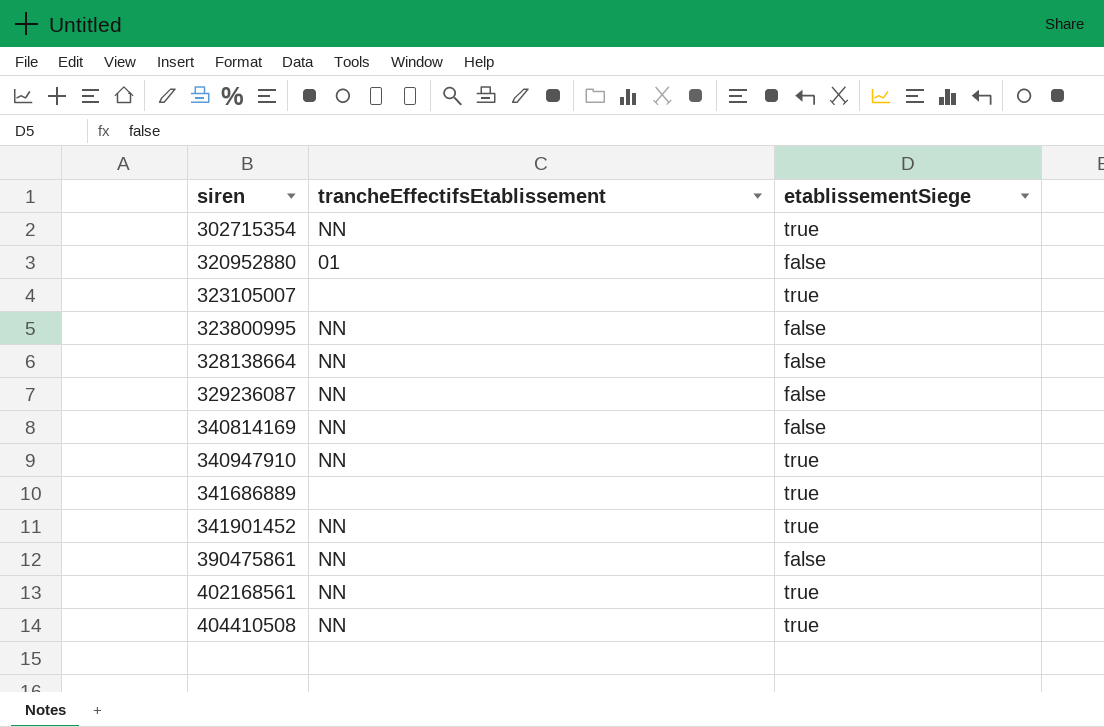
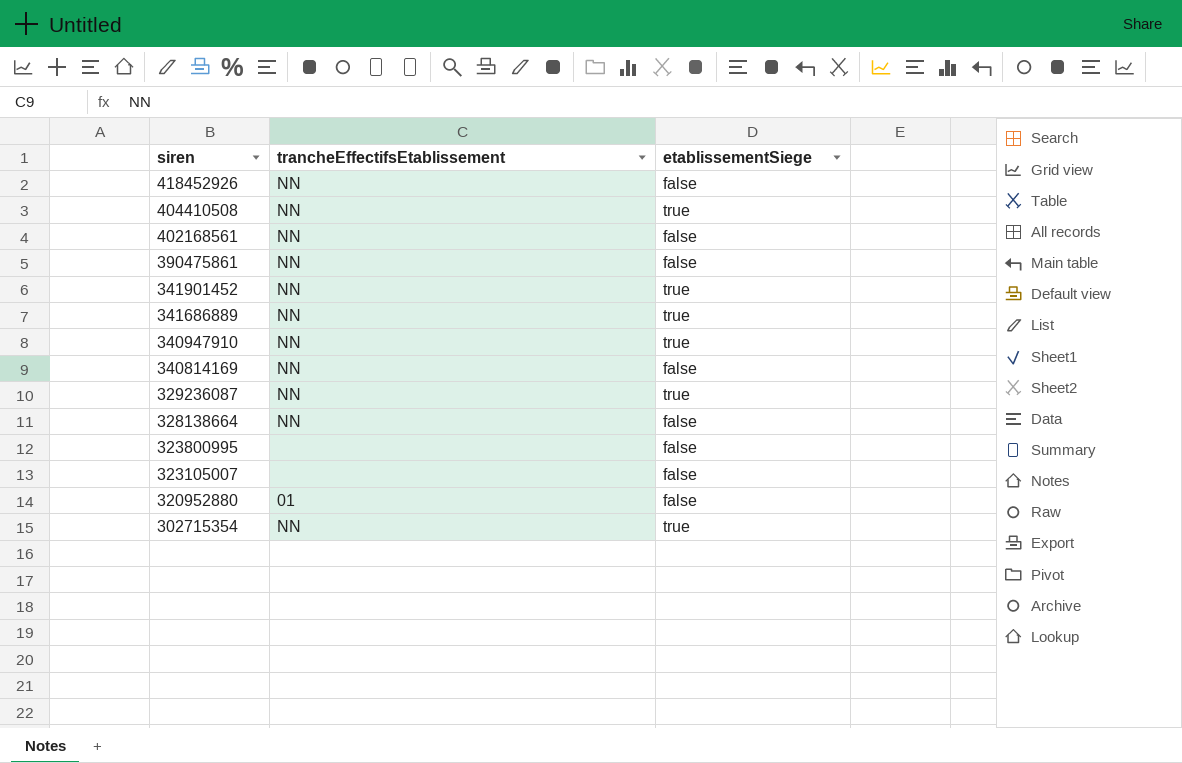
row order: siren ascending -> siren descending
row 418452926: none -> NN | false
402168561 | etablissementSiege: true -> false
341686889 | trancheEffectifsEtablissement: none -> NN
329236087 | etablissementSiege: false -> true
323800995 | trancheEffectifsEtablissement: NN -> none
323105007 | etablissementSiege: true -> false

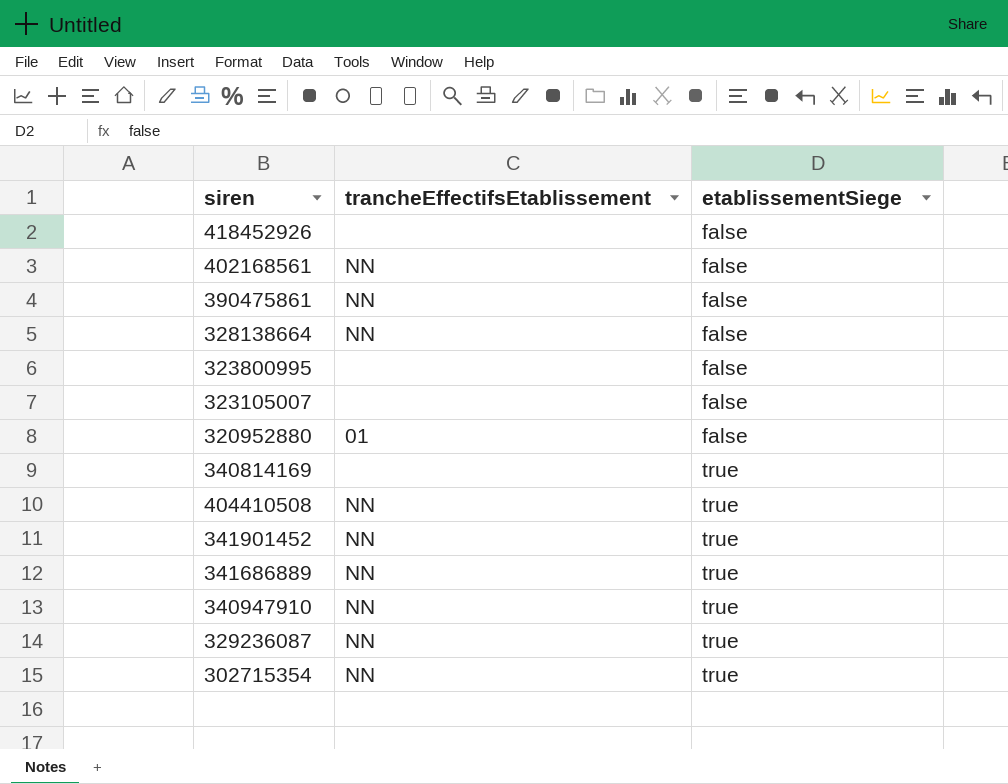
row order: siren descending -> etablissementSiege ascending
418452926 | trancheEffectifsEtablissement: NN -> none
340814169 | trancheEffectifsEtablissement: NN -> none
340814169 | etablissementSiege: false -> true

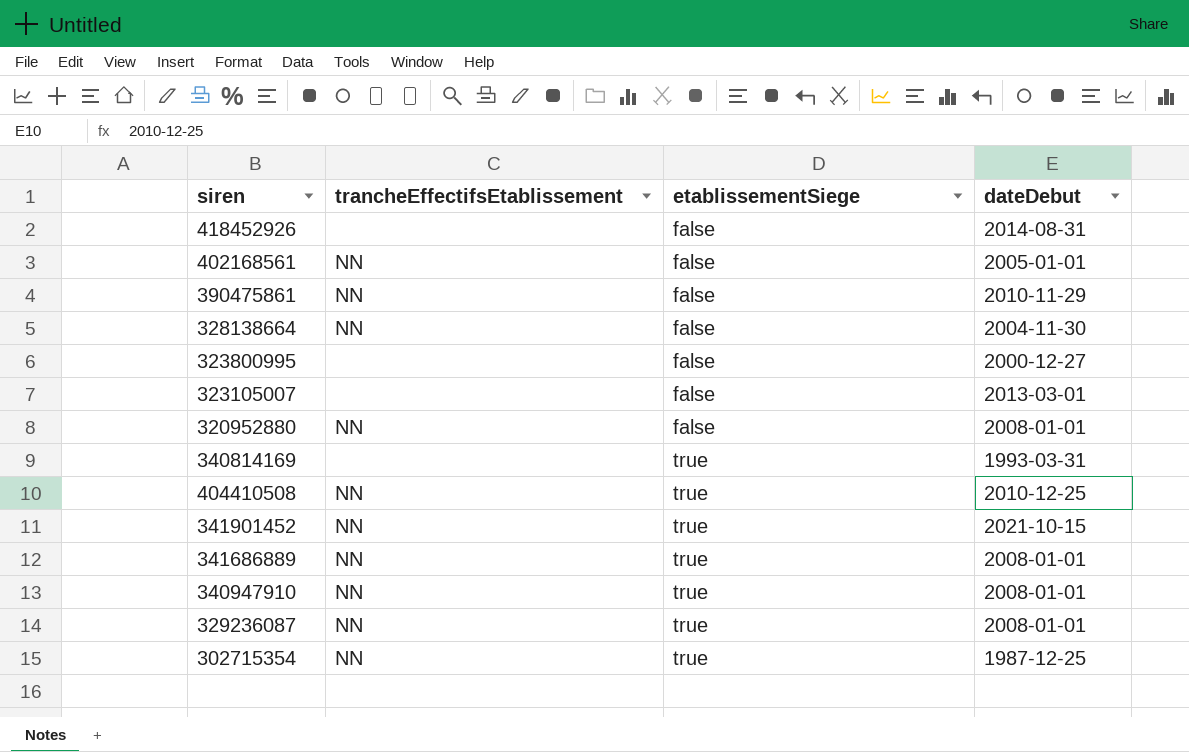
column dateDebut | position: none -> 4
320952880 | trancheEffectifsEtablissement: 01 -> NN

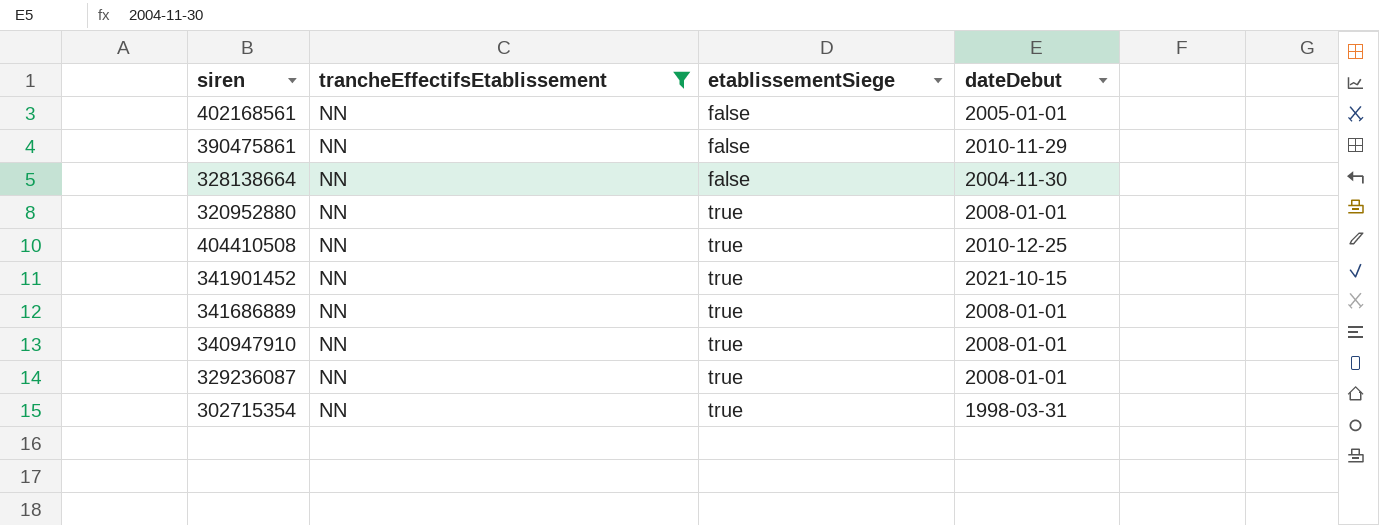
filter: none -> trancheEffectifsEtablissement = NN
320952880 | etablissementSiege: false -> true
302715354 | dateDebut: 1987-12-25 -> 1998-03-31

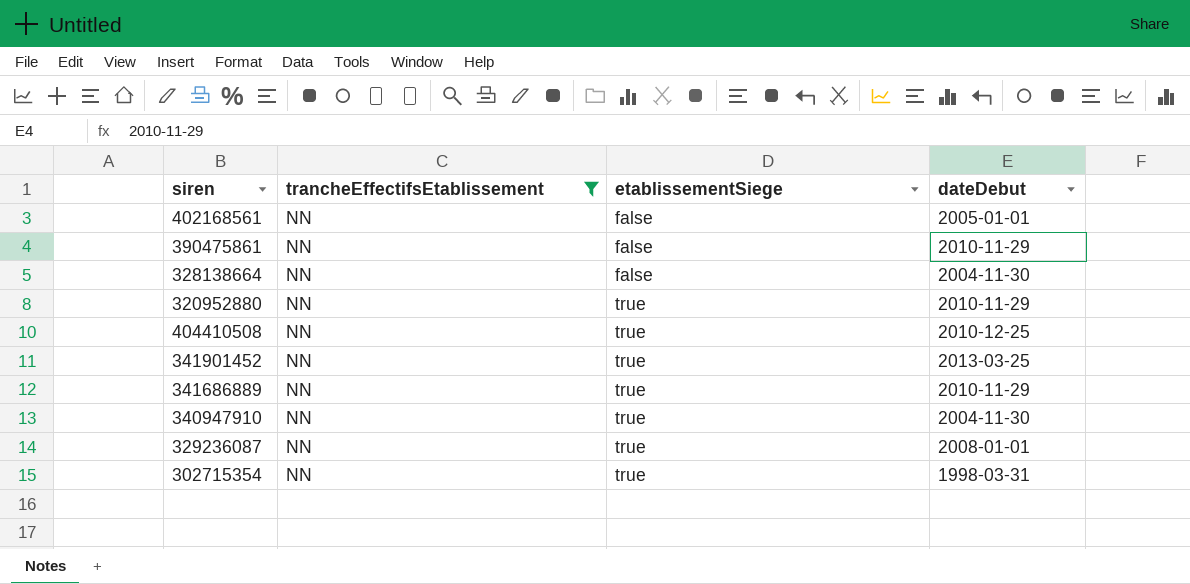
320952880 | dateDebut: 2008-01-01 -> 2010-11-29
341901452 | dateDebut: 2021-10-15 -> 2013-03-25
341686889 | dateDebut: 2008-01-01 -> 2010-11-29
340947910 | dateDebut: 2008-01-01 -> 2004-11-30

